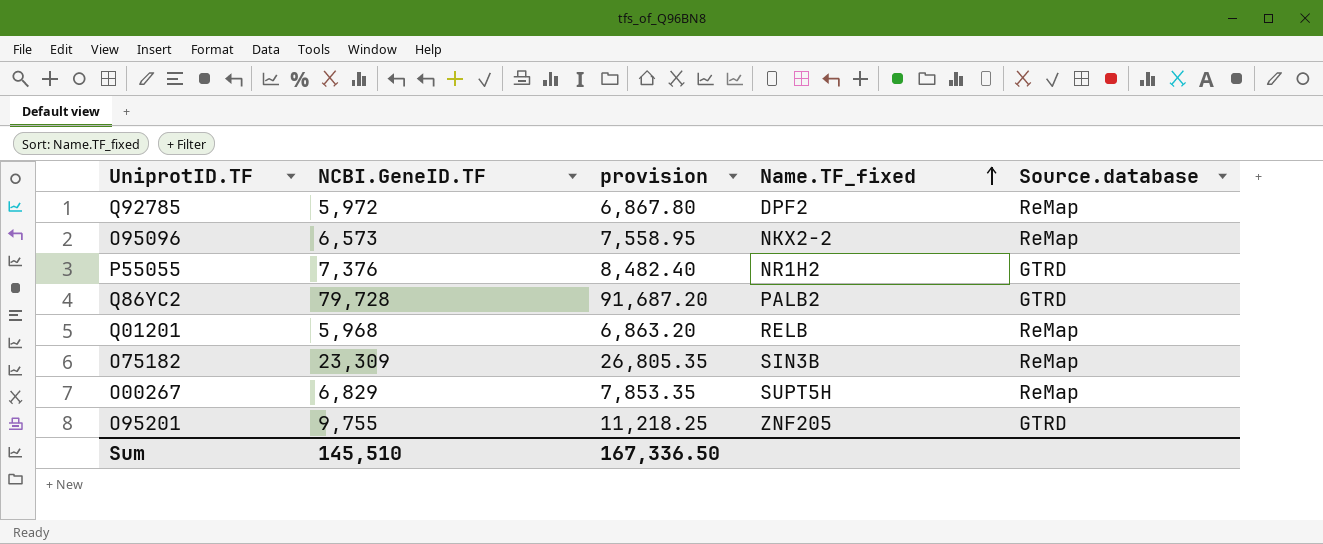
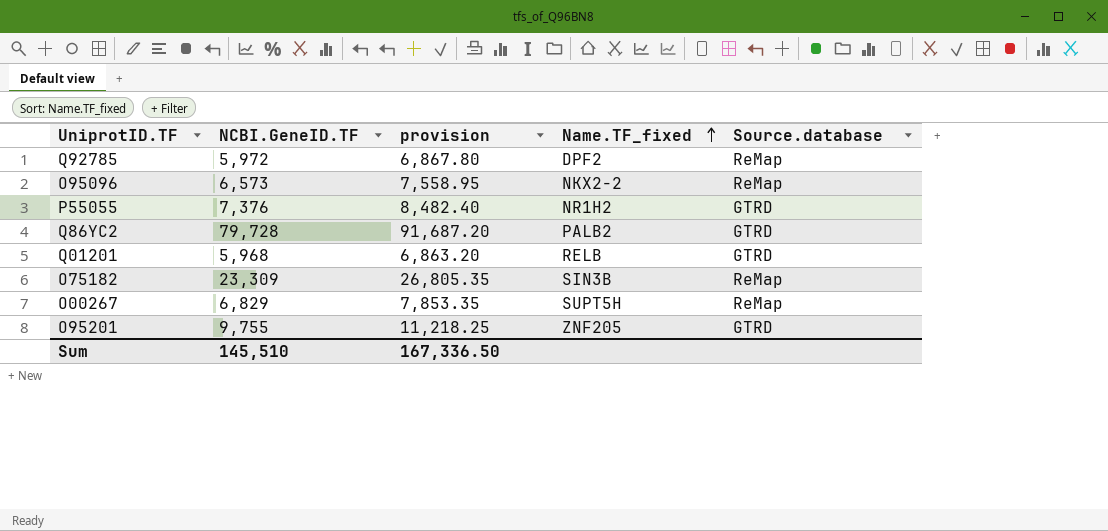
Q01201 | Source.database: ReMap -> GTRD

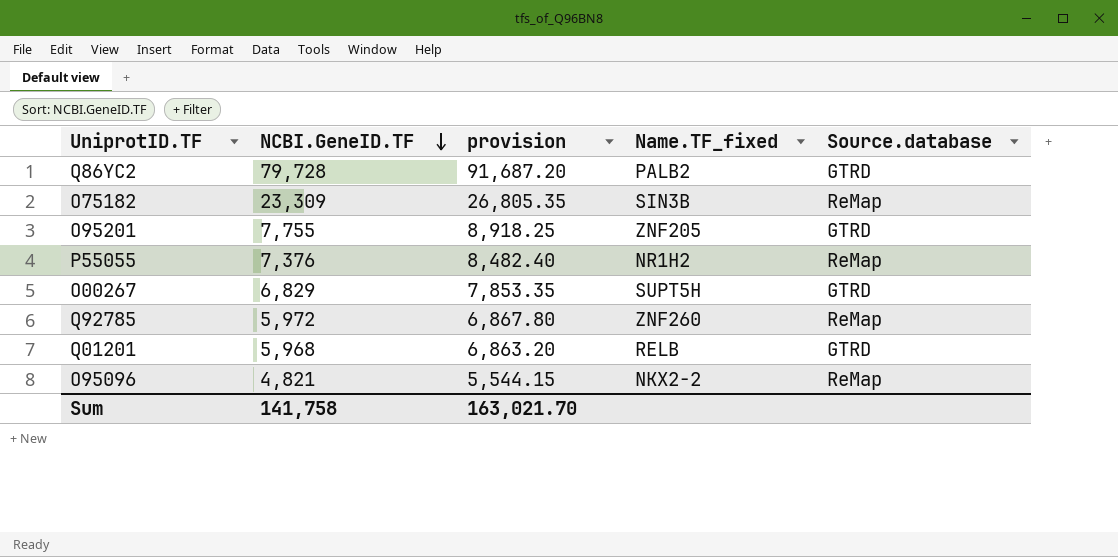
row order: Name.TF_fixed ascending -> NCBI.GeneID.TF descending
O95201 | NCBI.GeneID.TF: 9,755 -> 7,755
O95201 | provision: 11,218.25 -> 8,918.25
P55055 | Source.database: GTRD -> ReMap
O00267 | Source.database: ReMap -> GTRD
Q92785 | Name.TF_fixed: DPF2 -> ZNF260
O95096 | NCBI.GeneID.TF: 6,573 -> 4,821
O95096 | provision: 7,558.95 -> 5,544.15
Sum | NCBI.GeneID.TF: 145,510 -> 141,758
Sum | provision: 167,336.50 -> 163,021.70

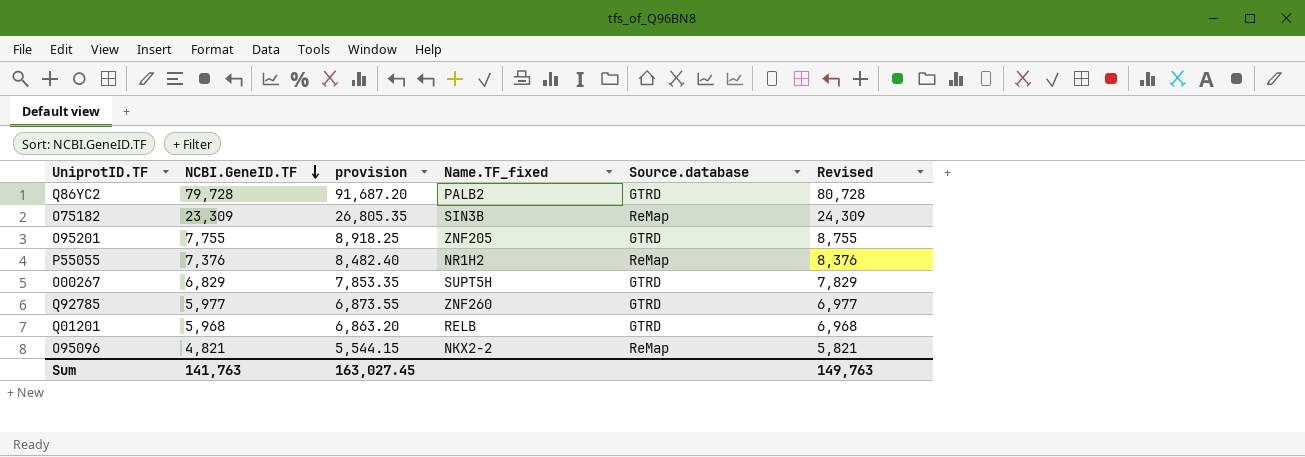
column Revised | formula: none -> [NCBI.GeneID.TF] + 1000
Q92785 | NCBI.GeneID.TF: 5,972 -> 5,977
Q92785 | provision: 6,867.80 -> 6,873.55
Q92785 | Source.database: ReMap -> GTRD
Sum | NCBI.GeneID.TF: 141,758 -> 141,763
Sum | provision: 163,021.70 -> 163,027.45

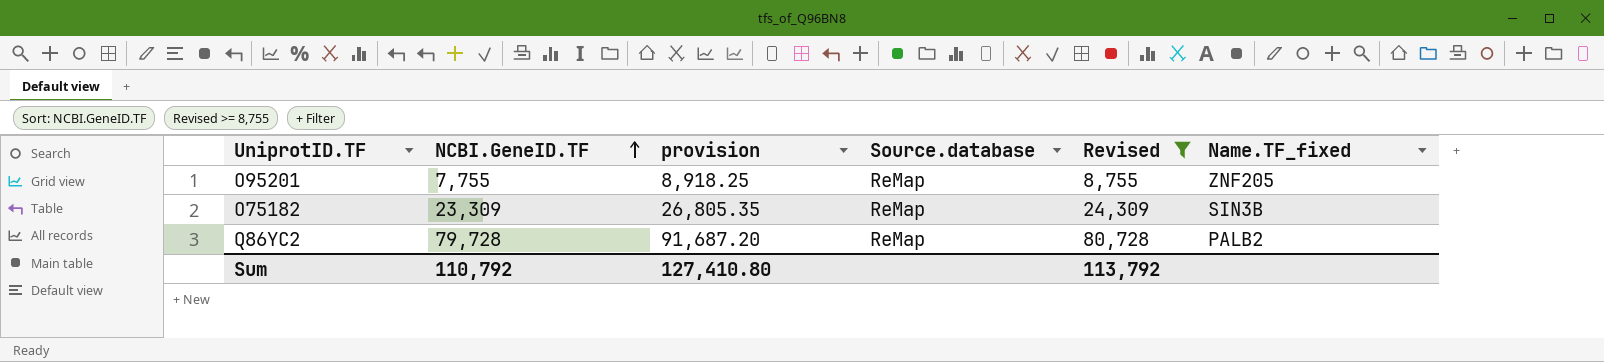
filter: none -> Revised >= 8,755
row order: NCBI.GeneID.TF descending -> NCBI.GeneID.TF ascending
column Name.TF_fixed | position: 4 -> 6
O95201 | Source.database: GTRD -> ReMap
Q86YC2 | Source.database: GTRD -> ReMap
Sum | NCBI.GeneID.TF: 141,763 -> 110,792
Sum | provision: 163,027.45 -> 127,410.80
Sum | Revised: 149,763 -> 113,792

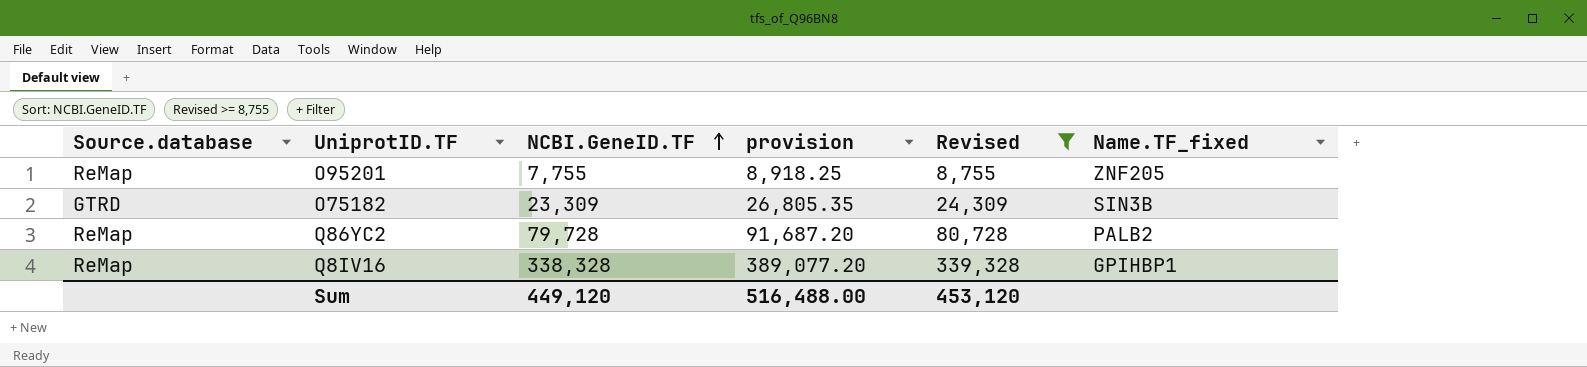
column Source.database | position: 4 -> 1
O75182 | Source.database: ReMap -> GTRD
row Q8IV16: none -> ReMap | 338,328 | 389,077.20 | 339,328 | GPIHBP1
Sum | NCBI.GeneID.TF: 110,792 -> 449,120
Sum | provision: 127,410.80 -> 516,488.00
Sum | Revised: 113,792 -> 453,120

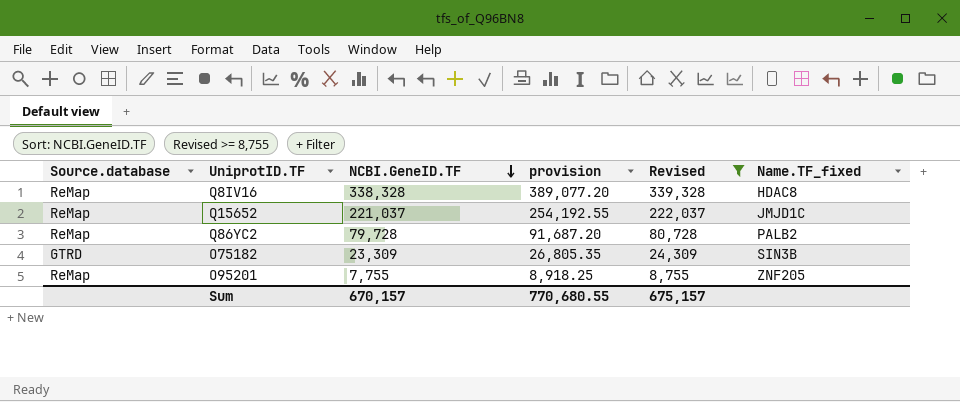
row order: NCBI.GeneID.TF ascending -> NCBI.GeneID.TF descending
Q8IV16 | Name.TF_fixed: GPIHBP1 -> HDAC8
row Q15652: none -> ReMap | 221,037 | 254,192.55 | 222,037 | JMJD1C
Sum | NCBI.GeneID.TF: 449,120 -> 670,157
Sum | provision: 516,488.00 -> 770,680.55
Sum | Revised: 453,120 -> 675,157

